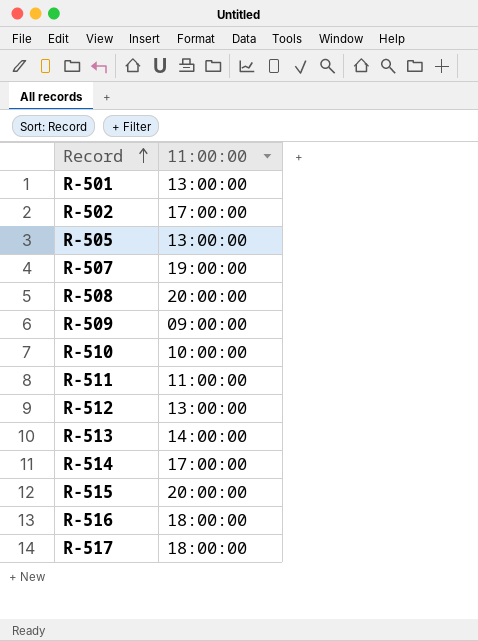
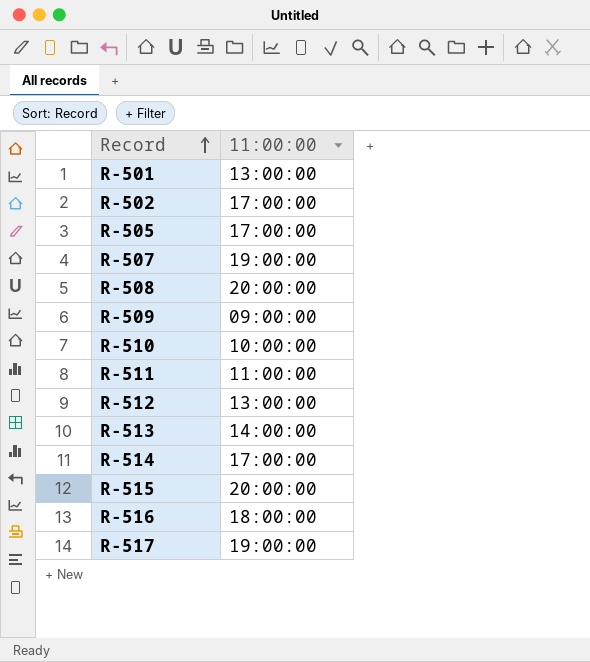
R-505 | 11:00:00: 13:00:00 -> 17:00:00
R-517 | 11:00:00: 18:00:00 -> 19:00:00

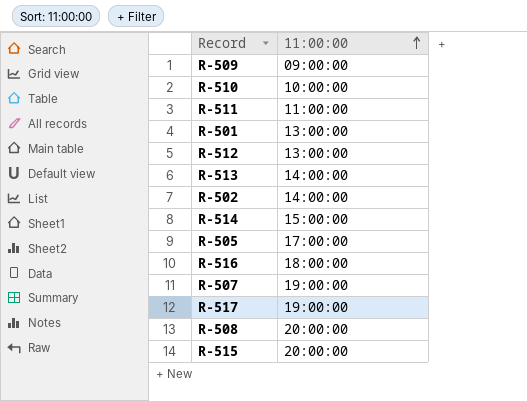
row order: Record ascending -> 11:00:00 ascending
R-502 | 11:00:00: 17:00:00 -> 14:00:00
R-514 | 11:00:00: 17:00:00 -> 15:00:00

